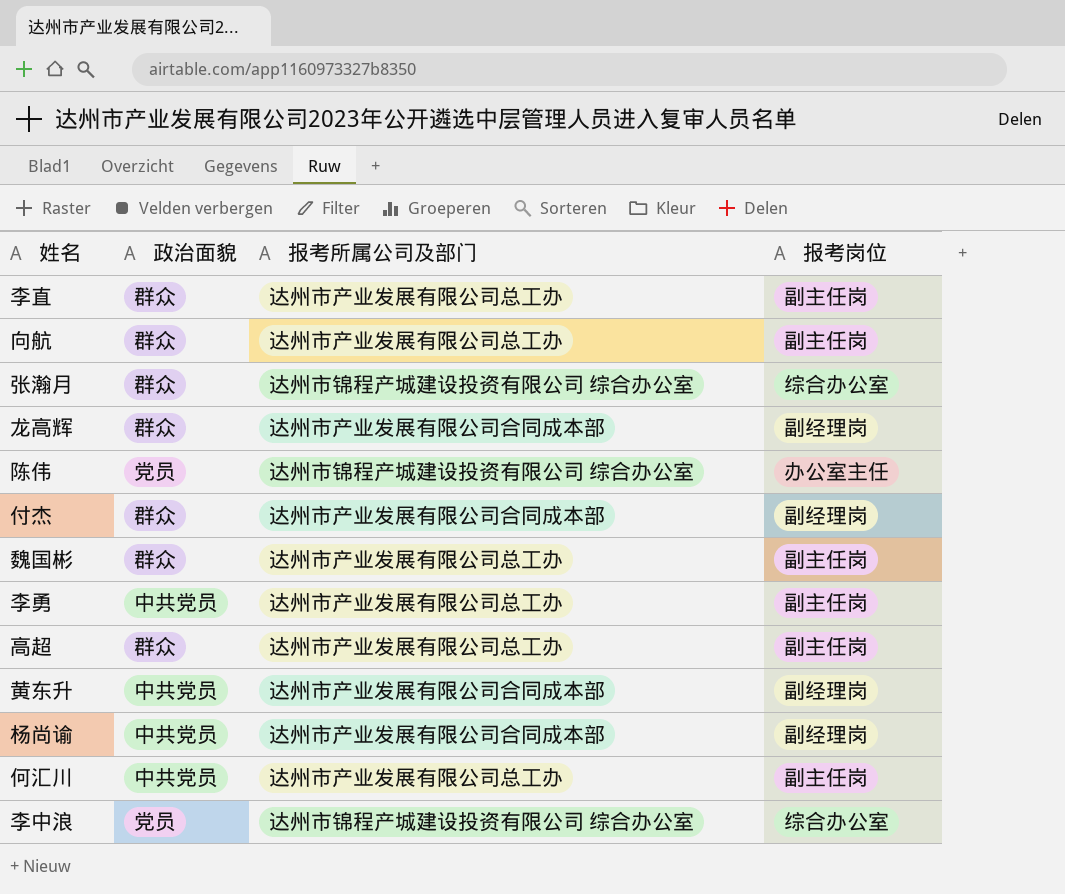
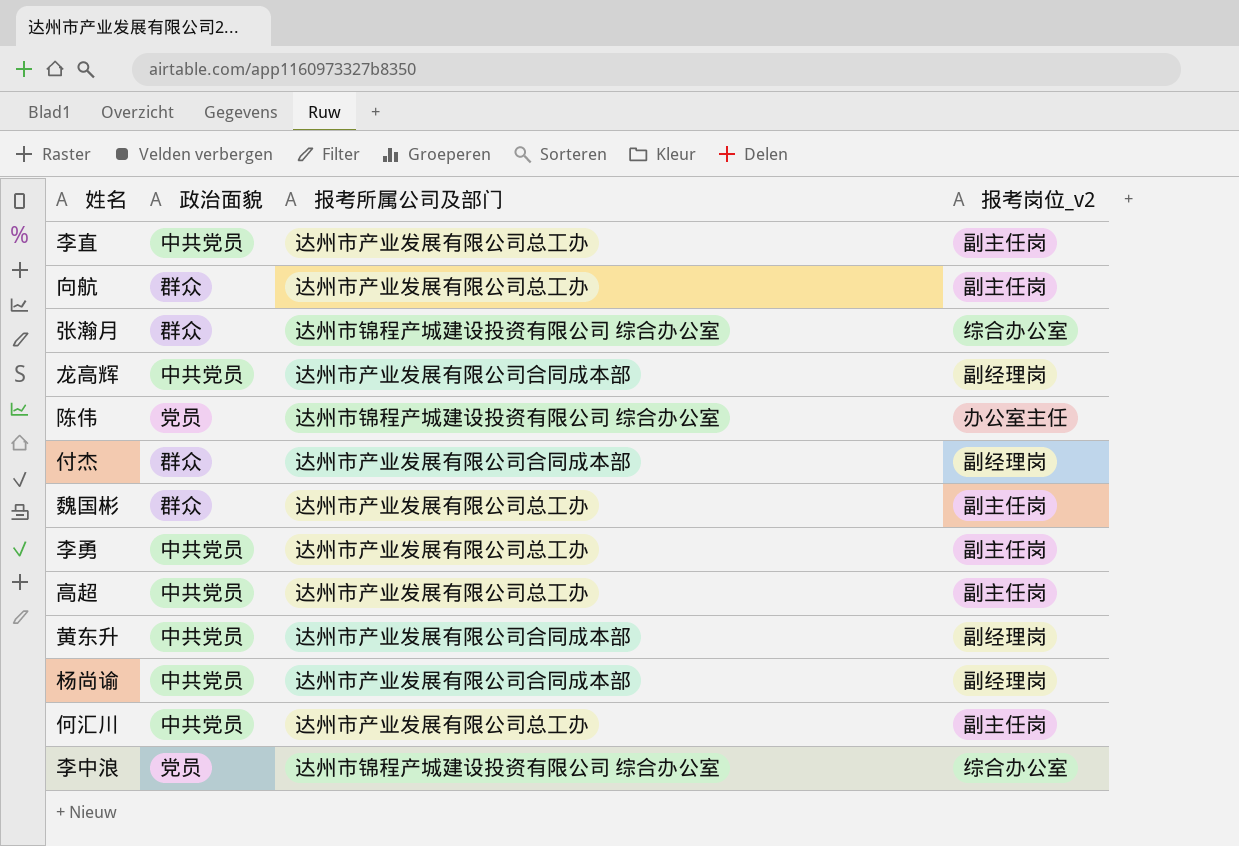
column name: 报考岗位 -> 报考岗位_v2
李直 | 政治面貌: 群众 -> 中共党员
龙高辉 | 政治面貌: 群众 -> 中共党员
高超 | 政治面貌: 群众 -> 中共党员

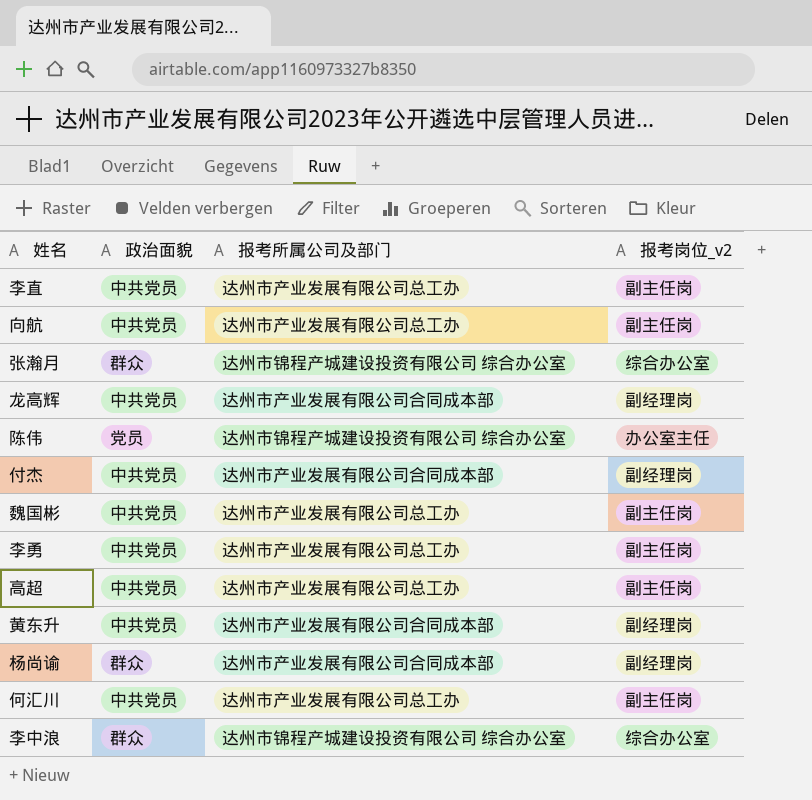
向航 | 政治面貌: 群众 -> 中共党员
付杰 | 政治面貌: 群众 -> 中共党员
魏国彬 | 政治面貌: 群众 -> 中共党员
杨尚谕 | 政治面貌: 中共党员 -> 群众
李中浪 | 政治面貌: 党员 -> 群众

